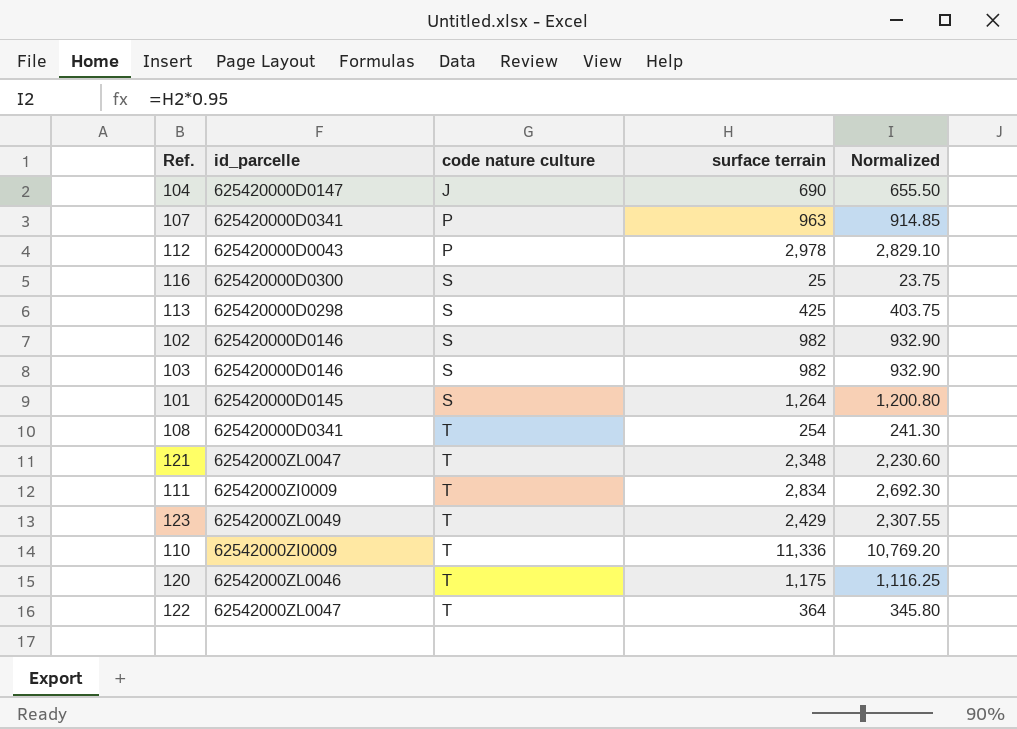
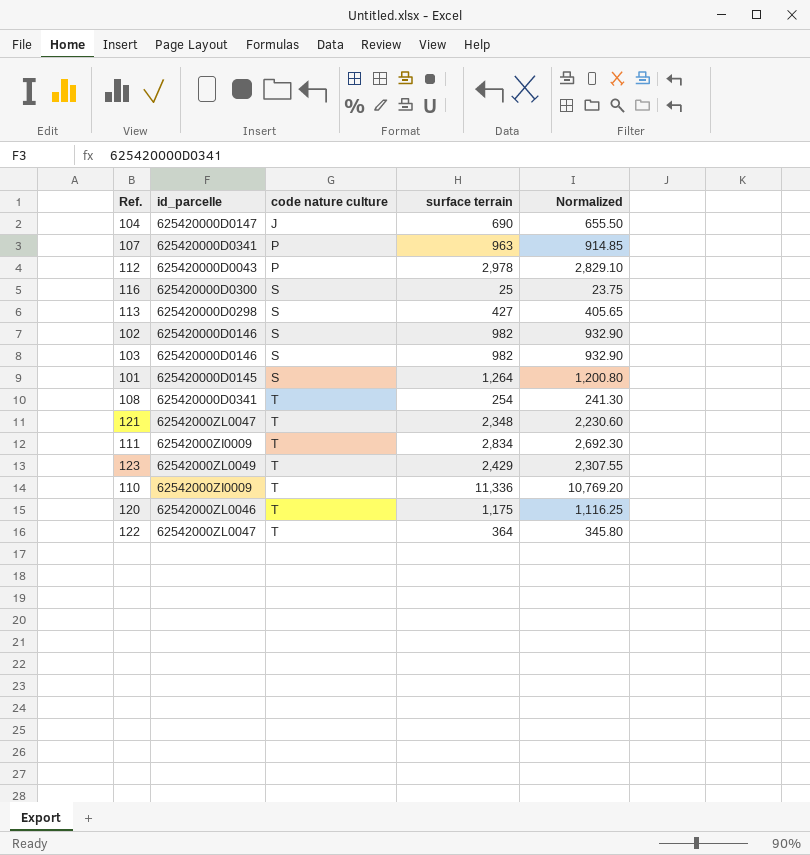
113 | surface terrain: 425 -> 427
113 | Normalized: 403.75 -> 405.65

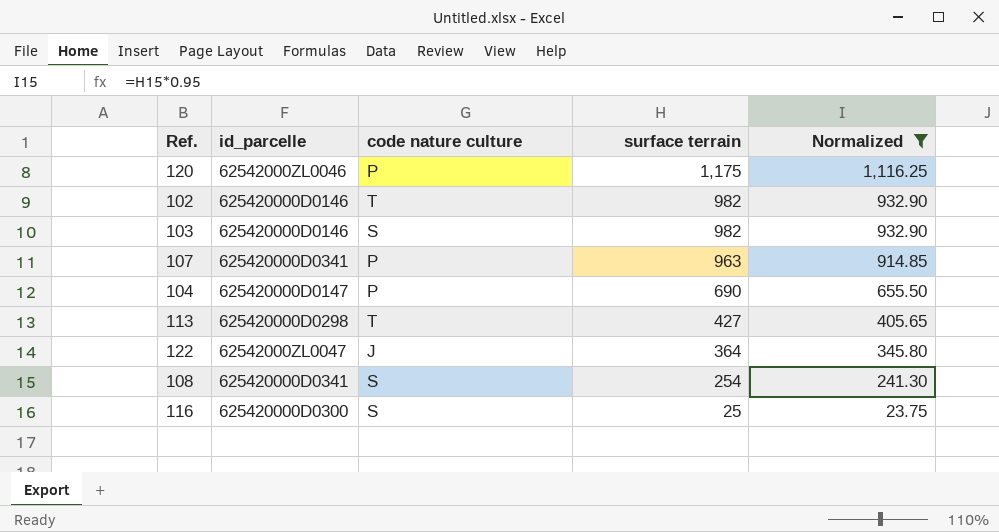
filter: none -> Normalized <= 1,116.25
row order: code nature culture ascending -> surface terrain descending
120 | code nature culture: T -> P
102 | code nature culture: S -> T
104 | code nature culture: J -> P
113 | code nature culture: S -> T
122 | code nature culture: T -> J
108 | code nature culture: T -> S

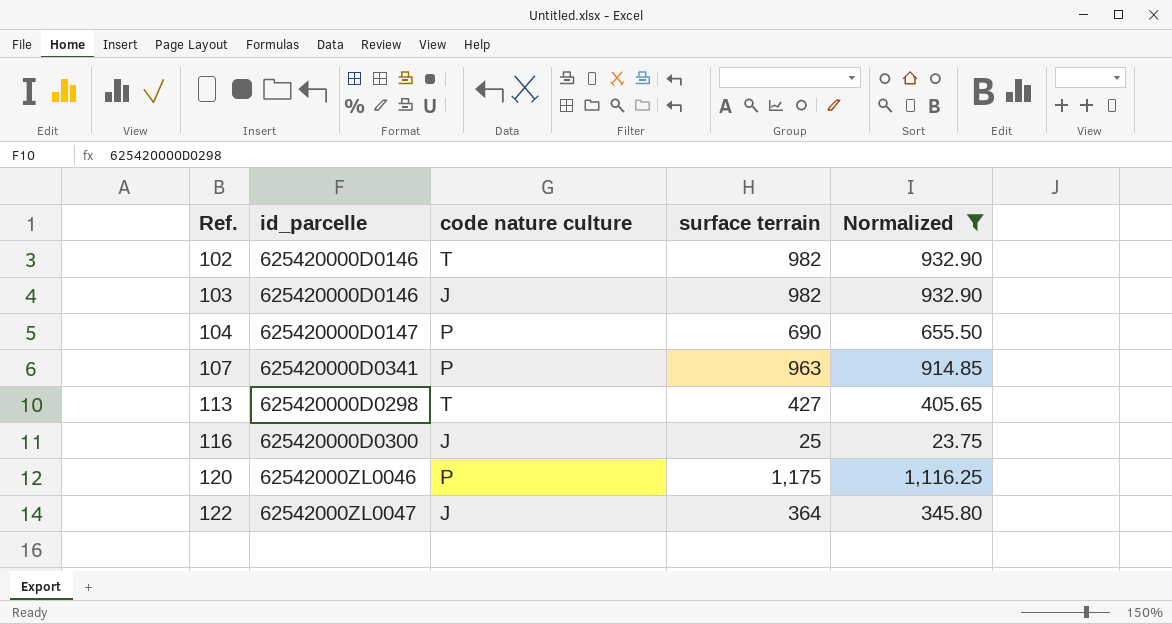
row order: surface terrain descending -> Ref. ascending
row 108: 625420000D0341 | S | 254 | 241.30 -> none
103 | code nature culture: S -> J
116 | code nature culture: S -> J

